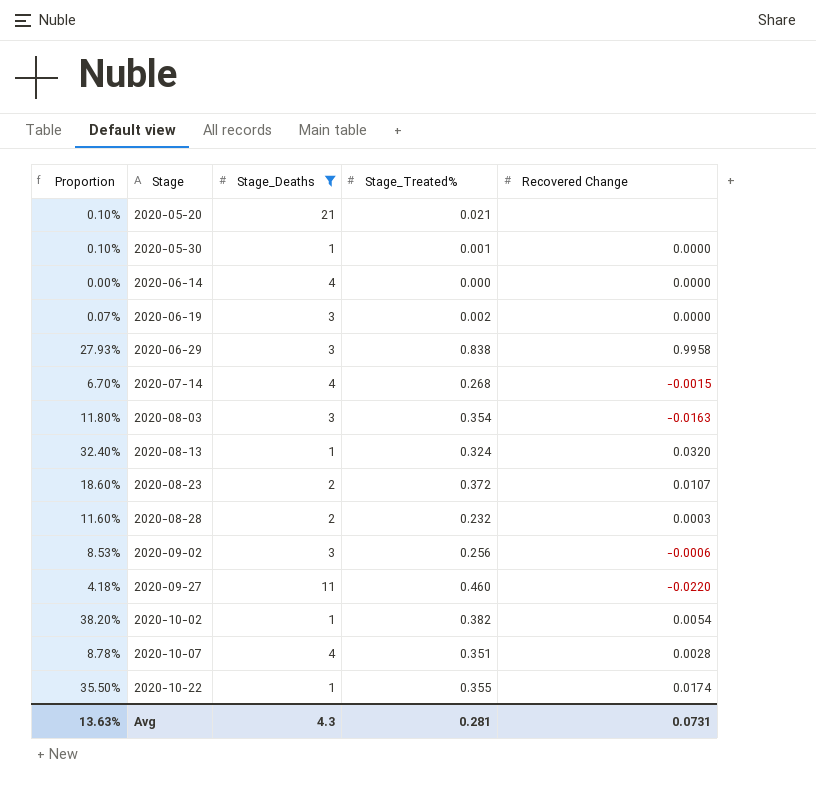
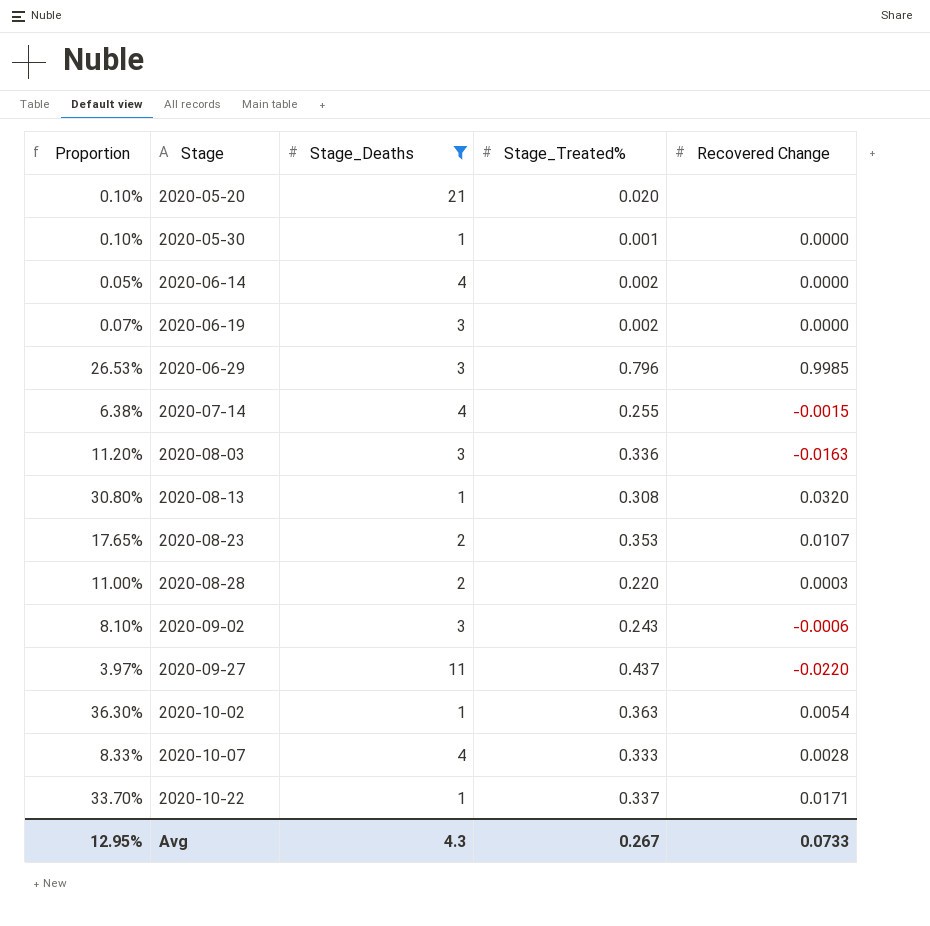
2020-05-20 | Stage_Treated%: 0.021 -> 0.020
2020-06-14 | Proportion: 0.00% -> 0.05%
2020-06-14 | Stage_Treated%: 0.000 -> 0.002
2020-06-29 | Proportion: 27.93% -> 26.53%
2020-06-29 | Stage_Treated%: 0.838 -> 0.796
2020-06-29 | Recovered Change: 0.9958 -> 0.9985
2020-07-14 | Proportion: 6.70% -> 6.38%
2020-07-14 | Stage_Treated%: 0.268 -> 0.255
2020-08-03 | Proportion: 11.80% -> 11.20%
2020-08-03 | Stage_Treated%: 0.354 -> 0.336
2020-08-13 | Proportion: 32.40% -> 30.80%
2020-08-13 | Stage_Treated%: 0.324 -> 0.308
2020-08-23 | Proportion: 18.60% -> 17.65%
2020-08-23 | Stage_Treated%: 0.372 -> 0.353
2020-08-28 | Proportion: 11.60% -> 11.00%
2020-08-28 | Stage_Treated%: 0.232 -> 0.220
2020-09-02 | Proportion: 8.53% -> 8.10%
2020-09-02 | Stage_Treated%: 0.256 -> 0.243
2020-09-27 | Proportion: 4.18% -> 3.97%
2020-09-27 | Stage_Treated%: 0.460 -> 0.437
2020-10-02 | Proportion: 38.20% -> 36.30%
2020-10-02 | Stage_Treated%: 0.382 -> 0.363
2020-10-07 | Proportion: 8.78% -> 8.33%
2020-10-07 | Stage_Treated%: 0.351 -> 0.333
2020-10-22 | Proportion: 35.50% -> 33.70%
2020-10-22 | Stage_Treated%: 0.355 -> 0.337
2020-10-22 | Recovered Change: 0.0174 -> 0.0171
Avg | Proportion: 13.63% -> 12.95%
Avg | Stage_Treated%: 0.281 -> 0.267
Avg | Recovered Change: 0.0731 -> 0.0733

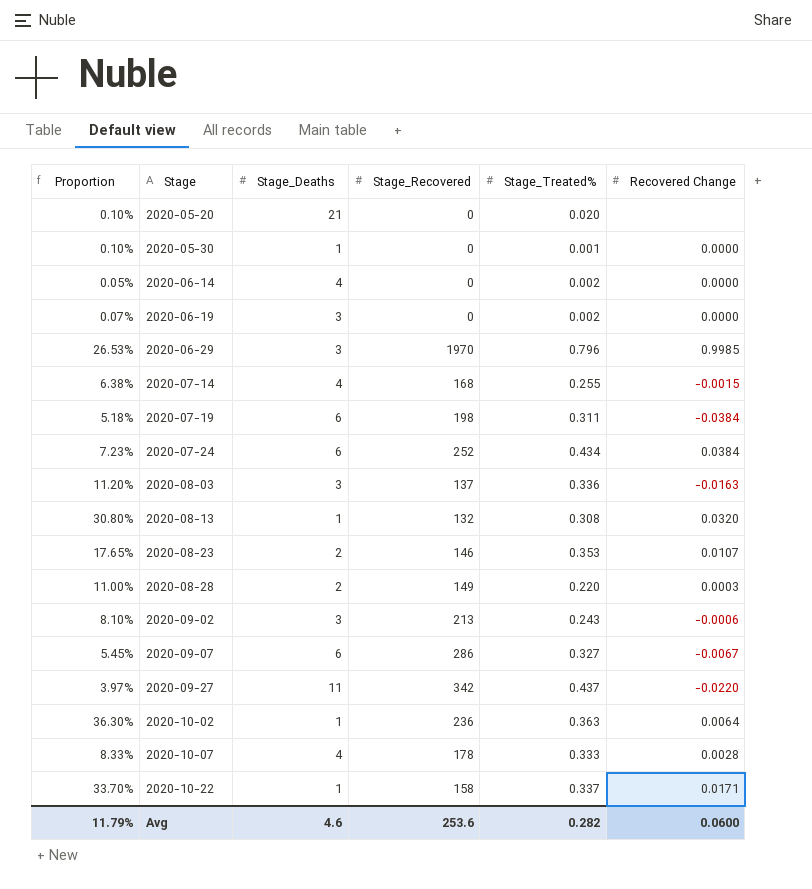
filter: Stage_Deaths != 6 -> none
column Stage_Recovered | position: none -> 4
2020-10-02 | Recovered Change: 0.0054 -> 0.0064
Avg | Proportion: 12.95% -> 11.79%
Avg | Stage_Deaths: 4.3 -> 4.6
Avg | Stage_Treated%: 0.267 -> 0.282
Avg | Recovered Change: 0.0733 -> 0.0600

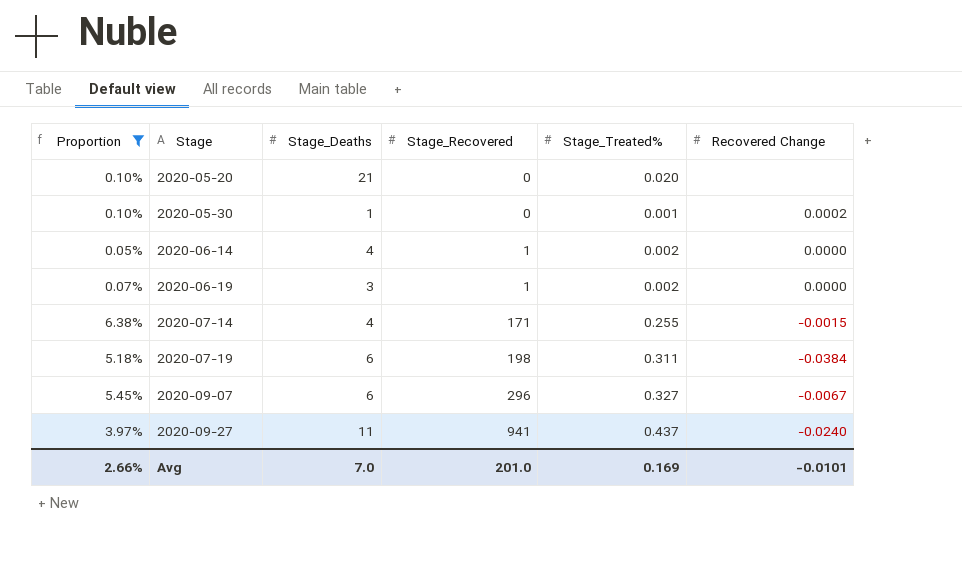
filter: none -> Proportion <= 6.38%
2020-05-30 | Recovered Change: 0.0000 -> 0.0002
2020-06-14 | Stage_Recovered: 0 -> 1
2020-06-19 | Stage_Recovered: 0 -> 1
2020-07-14 | Stage_Recovered: 168 -> 171
2020-09-07 | Stage_Recovered: 286 -> 296
2020-09-27 | Stage_Recovered: 342 -> 941
2020-09-27 | Recovered Change: -0.0220 -> -0.0240
Avg | Proportion: 11.79% -> 2.66%
Avg | Stage_Deaths: 4.6 -> 7.0
Avg | Stage_Recovered: 253.6 -> 201.0
Avg | Stage_Treated%: 0.282 -> 0.169
Avg | Recovered Change: 0.0600 -> -0.0101

